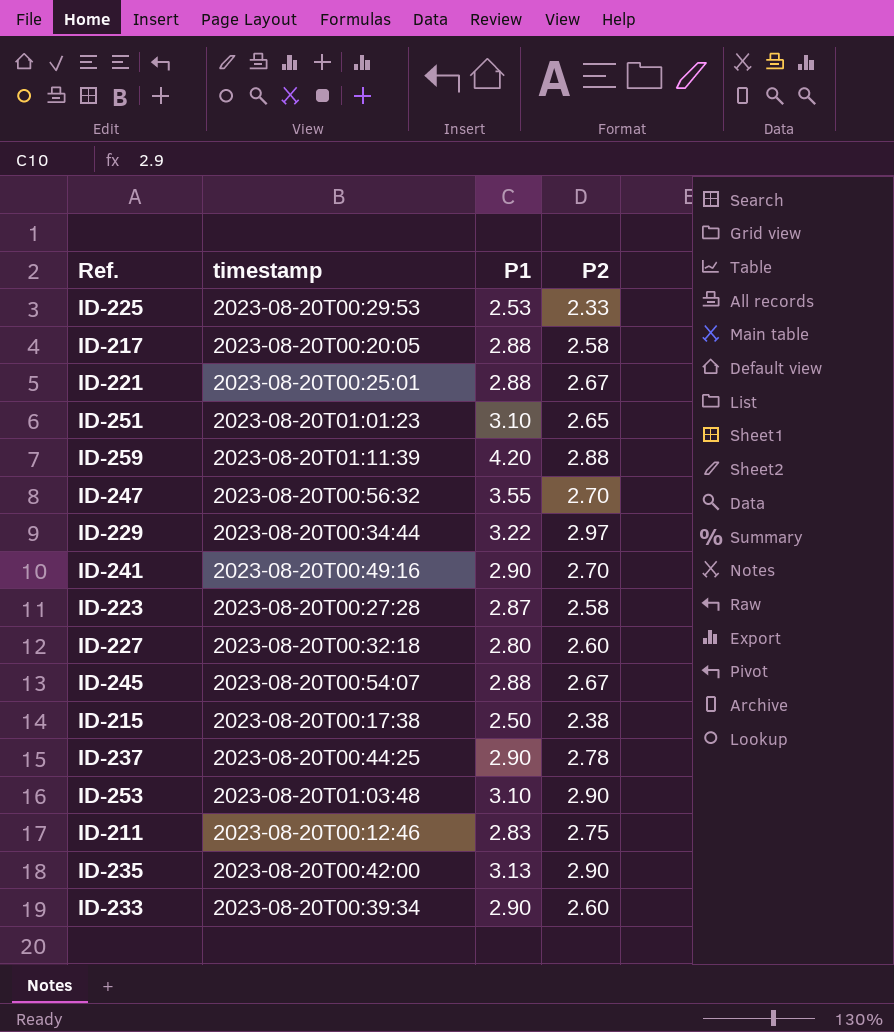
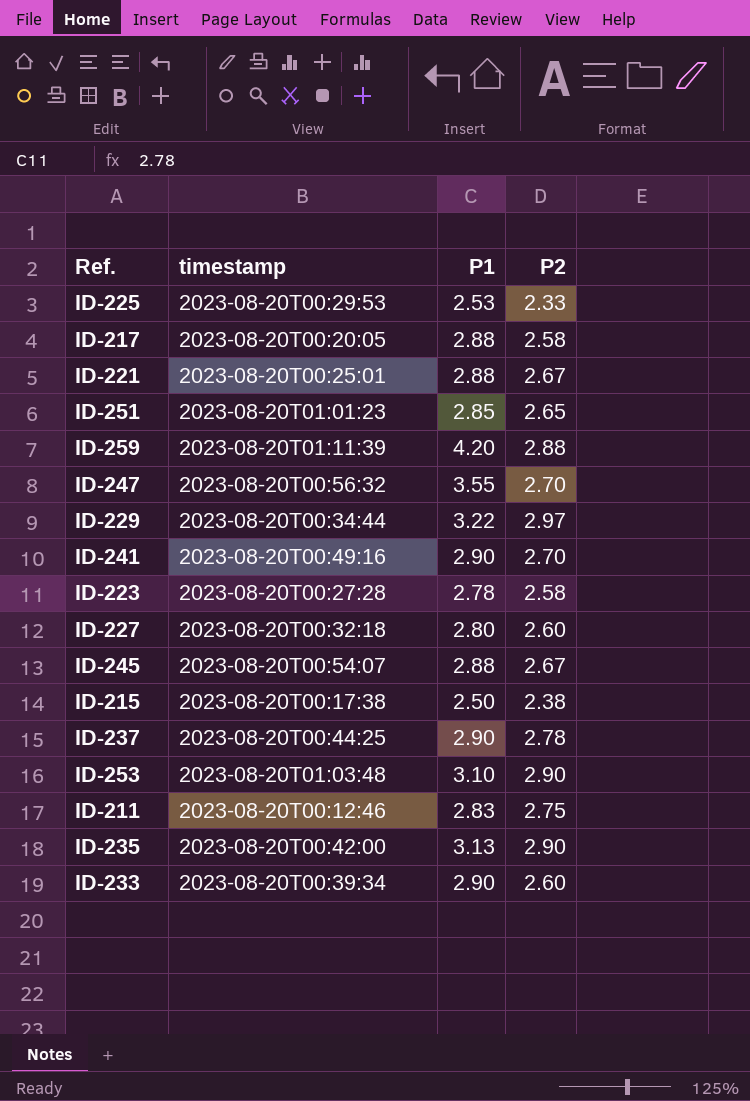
ID-251 | P1: 3.10 -> 2.85
ID-223 | P1: 2.87 -> 2.78

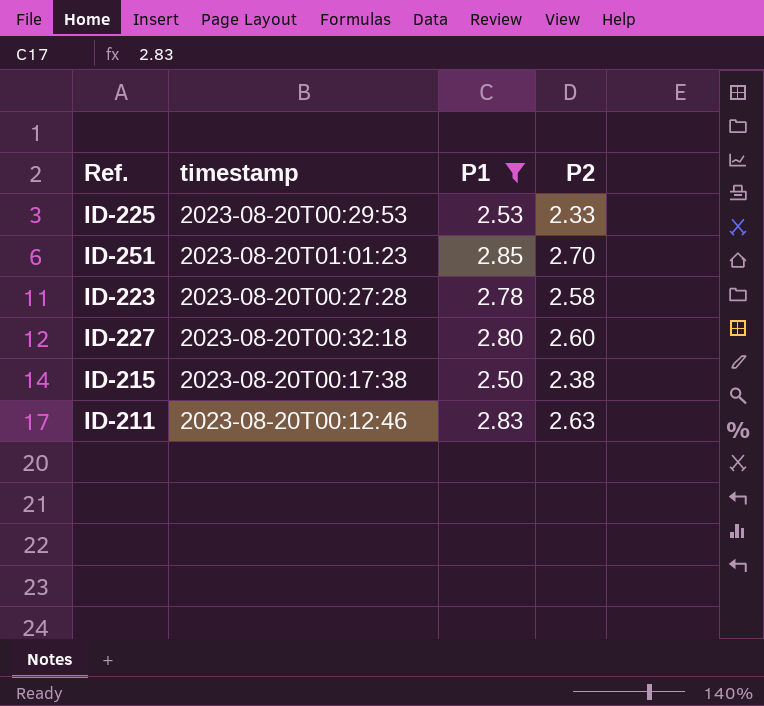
filter: none -> P1 <= 2.85
ID-251 | P2: 2.65 -> 2.70
ID-211 | P2: 2.75 -> 2.63

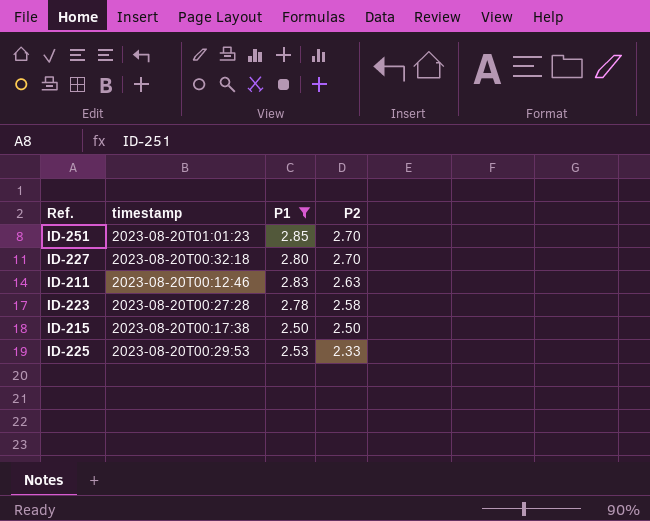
row order: none -> P2 descending
ID-227 | P2: 2.60 -> 2.70
ID-215 | P2: 2.38 -> 2.50

